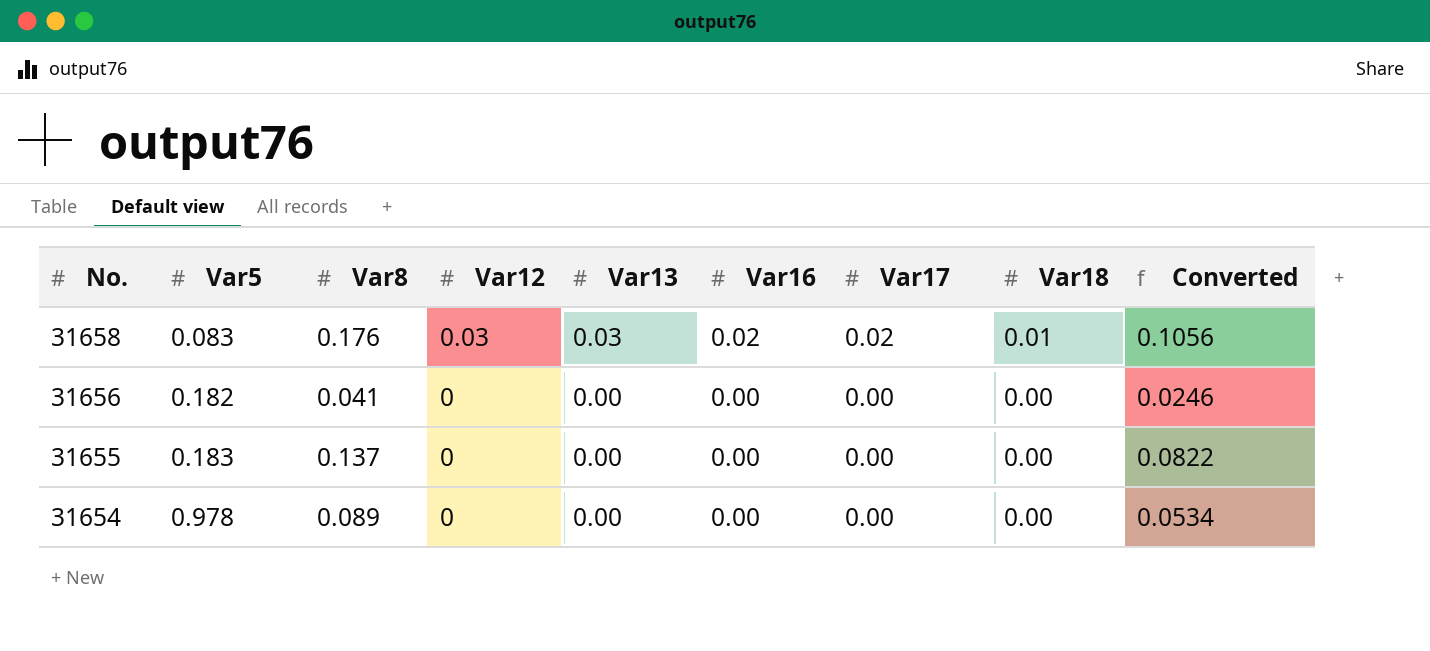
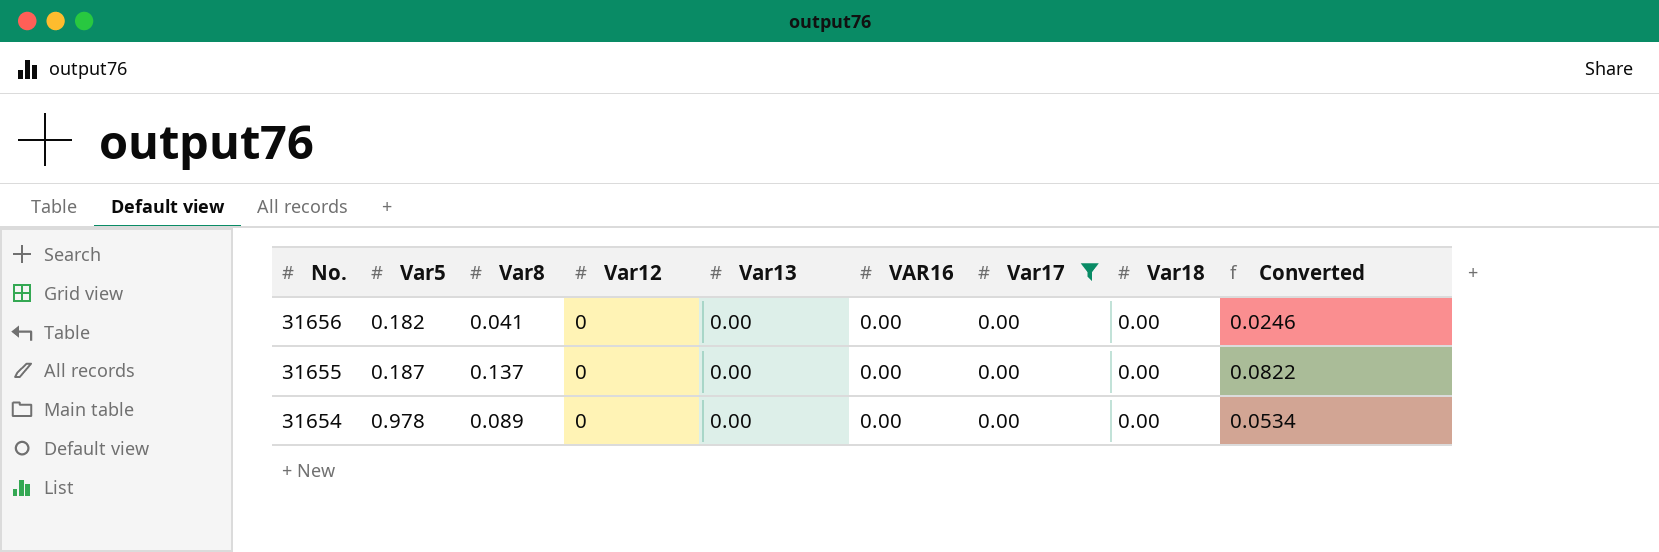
filter: none -> Var17 = 0.00
column name: Var16 -> VAR16
31655 | Var5: 0.183 -> 0.187

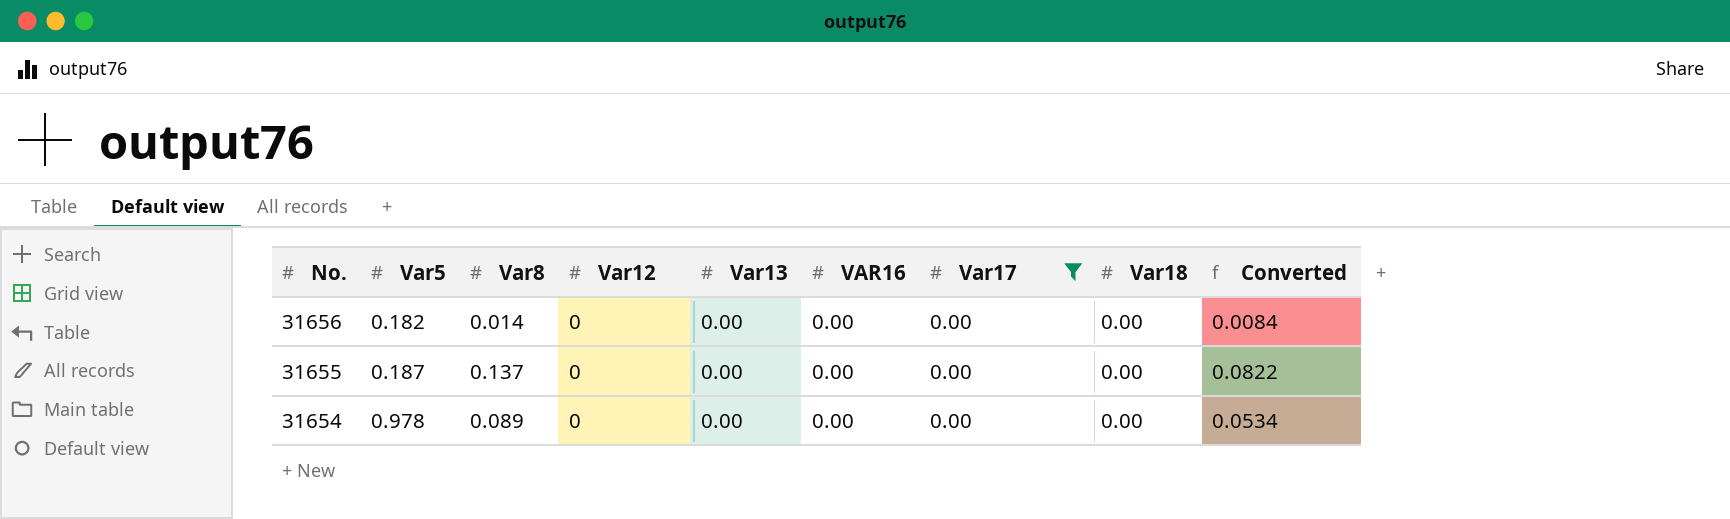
31656 | Var8: 0.041 -> 0.014
31656 | Converted: 0.0246 -> 0.0084

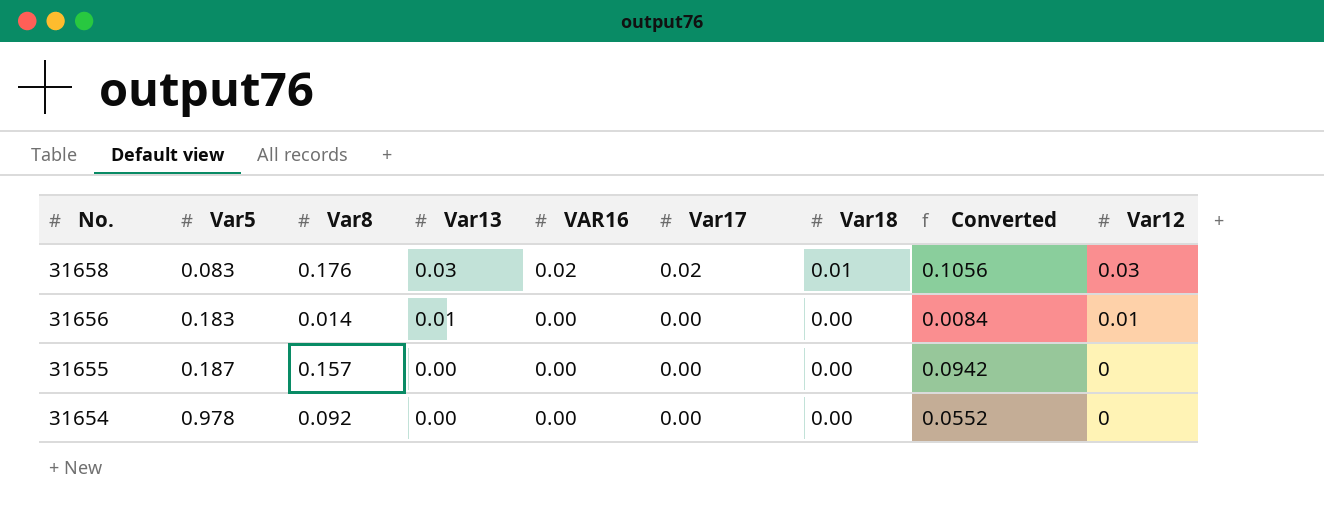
filter: Var17 = 0.00 -> none
column Var12 | position: 4 -> 9
31656 | Var5: 0.182 -> 0.183
31656 | Var13: 0.00 -> 0.01
31656 | Var12: 0 -> 0.01
31655 | Var8: 0.137 -> 0.157
31655 | Converted: 0.0822 -> 0.0942
31654 | Var8: 0.089 -> 0.092
31654 | Converted: 0.0534 -> 0.0552

